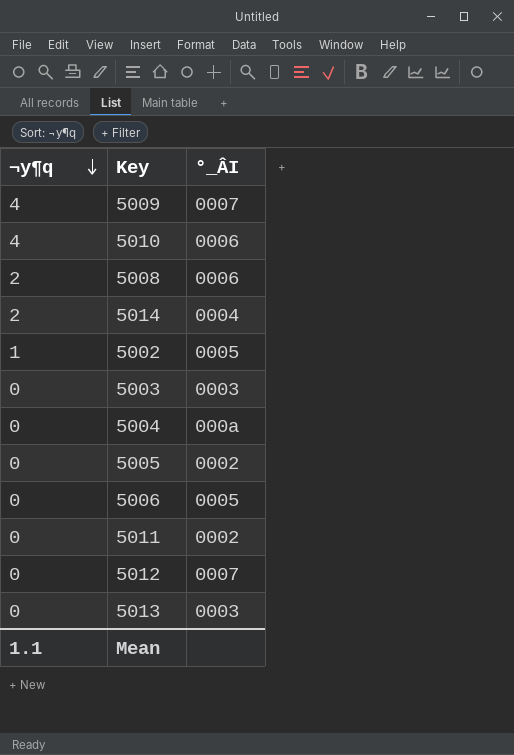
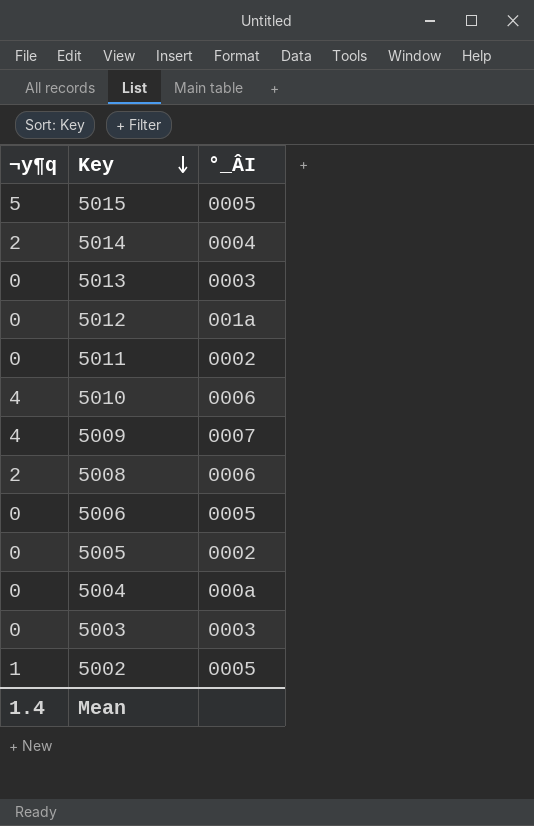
row order: ¬y¶q descending -> Key descending
row 5015: none -> 5 | 0005
5012 | °_ÂI: 0007 -> 001a
Mean | ¬y¶q: 1.1 -> 1.4

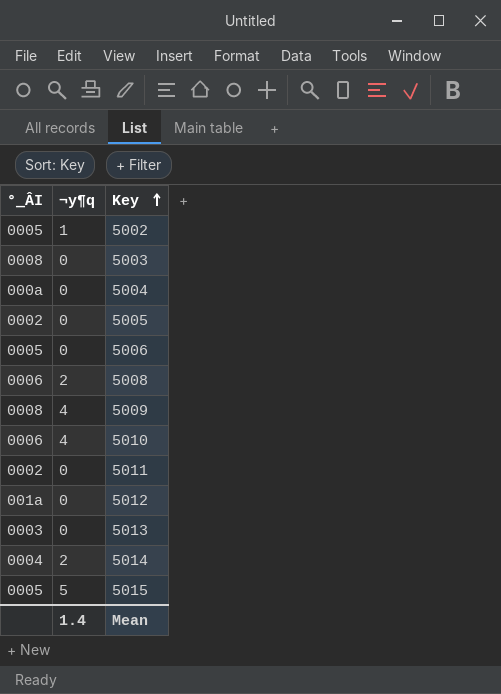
row order: Key descending -> Key ascending
column °_ÂI | position: 3 -> 1
5003 | °_ÂI: 0003 -> 0008
5009 | °_ÂI: 0007 -> 0008

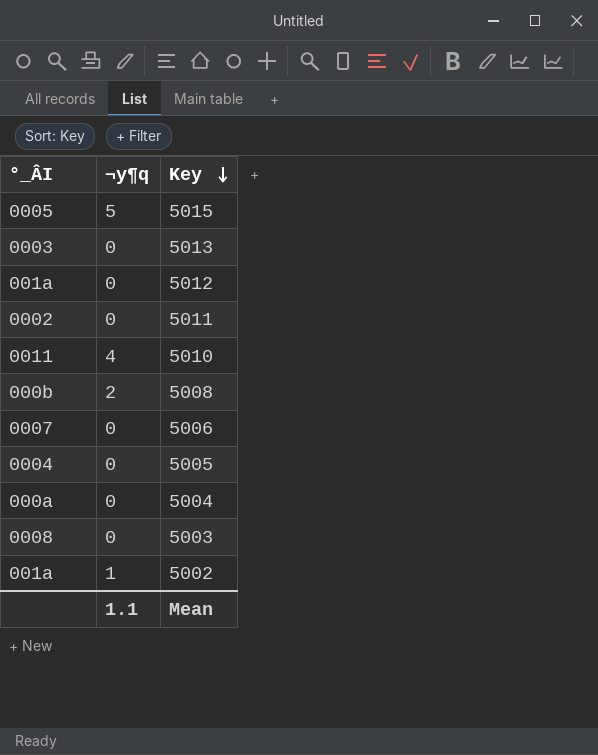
row order: Key ascending -> Key descending
row 5009: 0008 | 4 -> none
row 5014: 0004 | 2 -> none
5010 | °_ÂI: 0006 -> 0011
5008 | °_ÂI: 0006 -> 000b
5006 | °_ÂI: 0005 -> 0007
5005 | °_ÂI: 0002 -> 0004
5002 | °_ÂI: 0005 -> 001a
Mean | ¬y¶q: 1.4 -> 1.1

